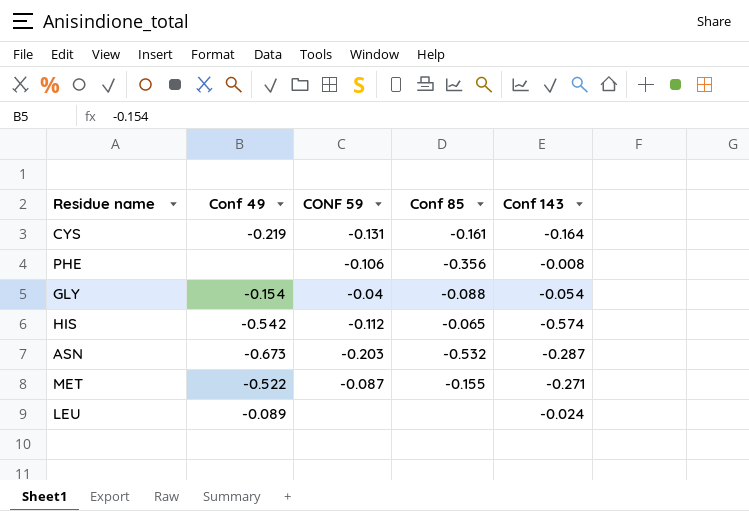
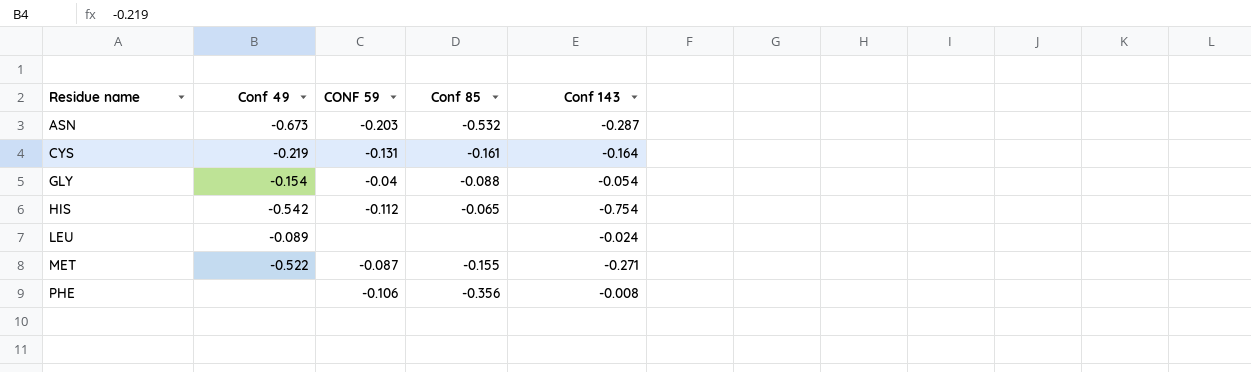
row order: none -> Residue name ascending
HIS | Conf 143: -0.574 -> -0.754

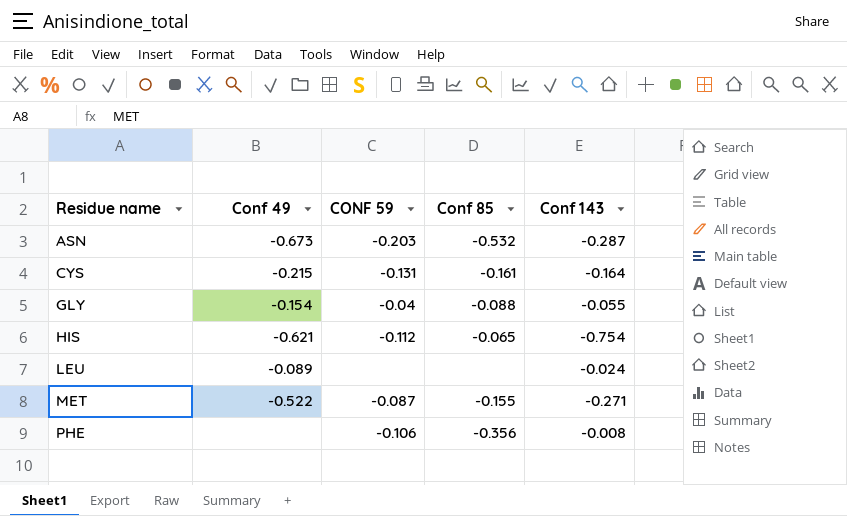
CYS | Conf 49: -0.219 -> -0.215
GLY | Conf 143: -0.054 -> -0.055
HIS | Conf 49: -0.542 -> -0.621

